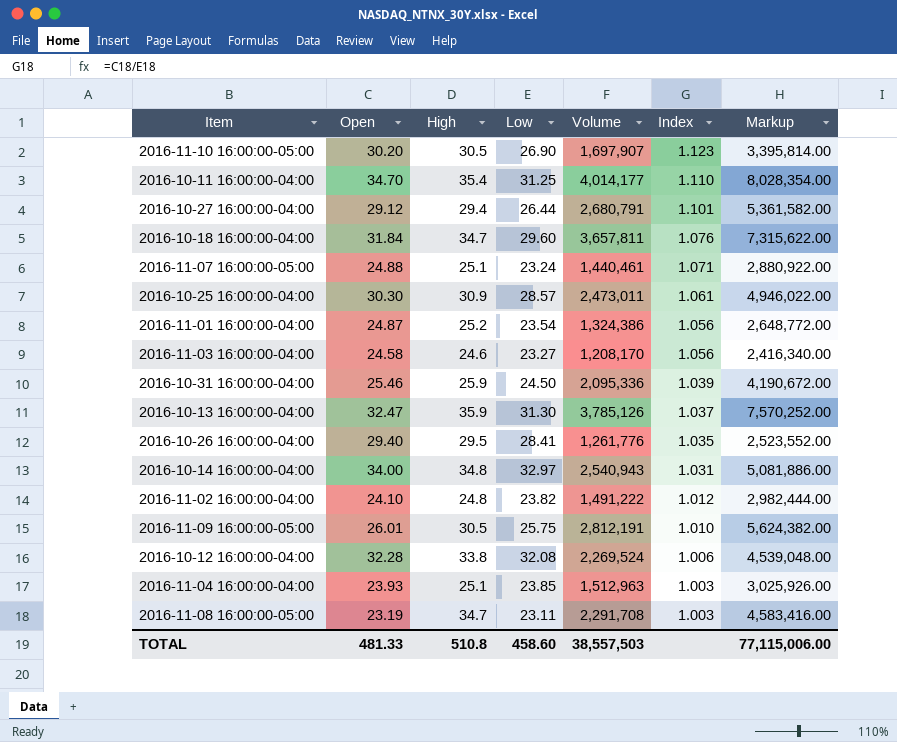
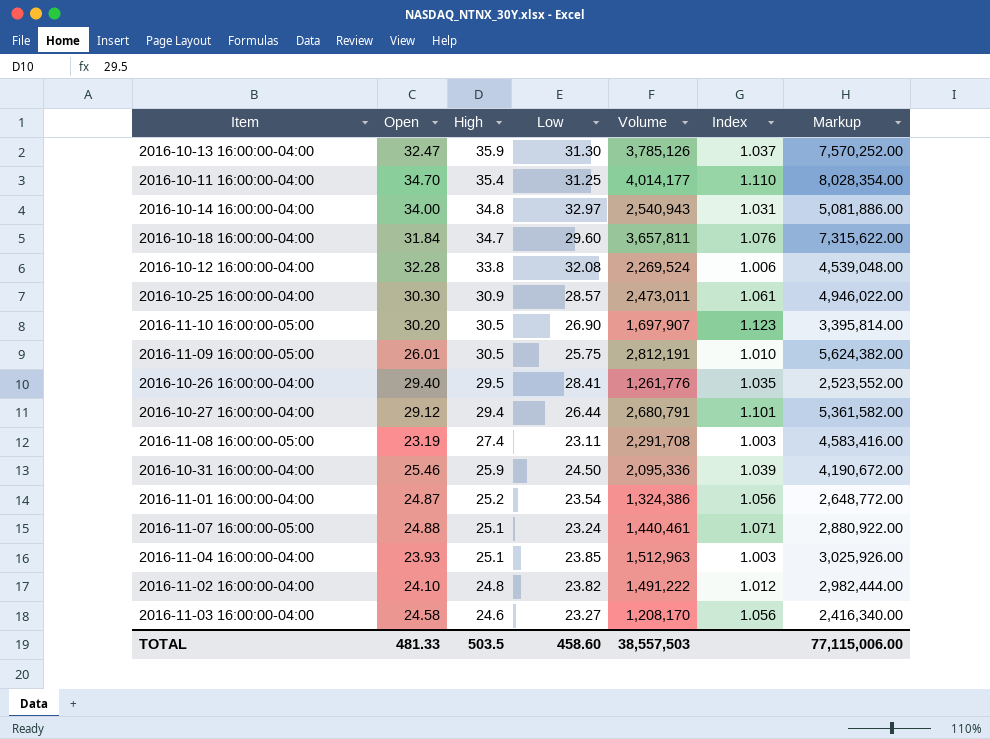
row order: Index descending -> High descending
2016-11-08 16:00:00-05:00 | High: 34.7 -> 27.4
TOTAL | High: 510.8 -> 503.5

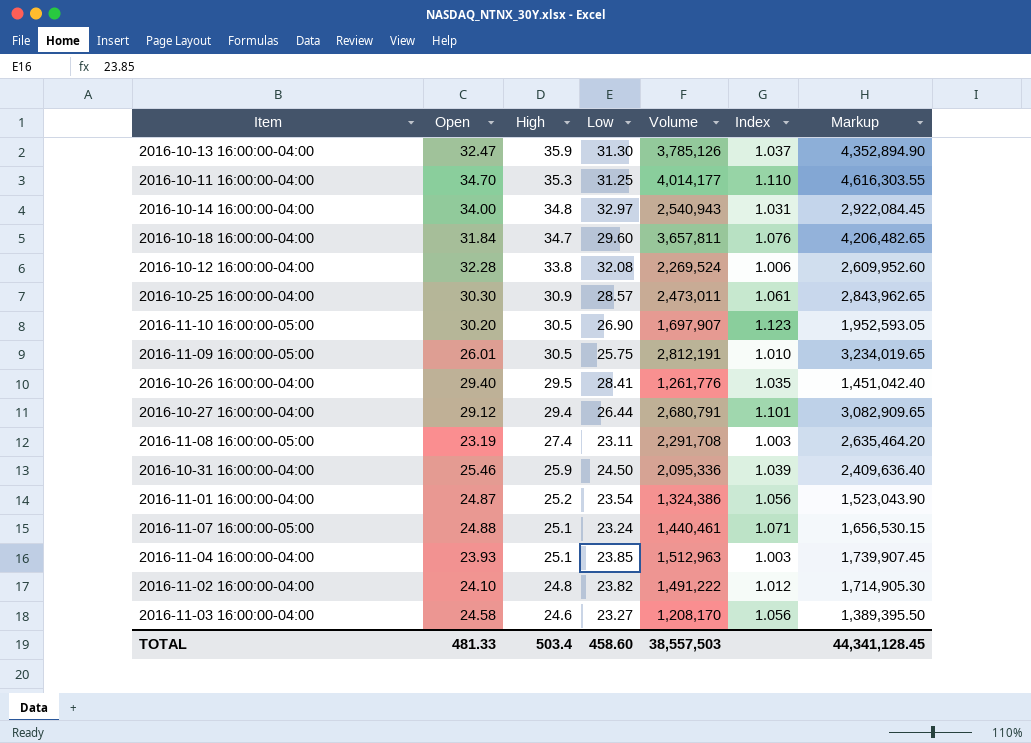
column Markup | formula: [Volume] * 2 -> [Volume] * 1.15
2016-10-11 16:00:00-04:00 | High: 35.4 -> 35.3
TOTAL | High: 503.5 -> 503.4
TOTAL | Markup: 77,115,006.00 -> 44,341,128.45

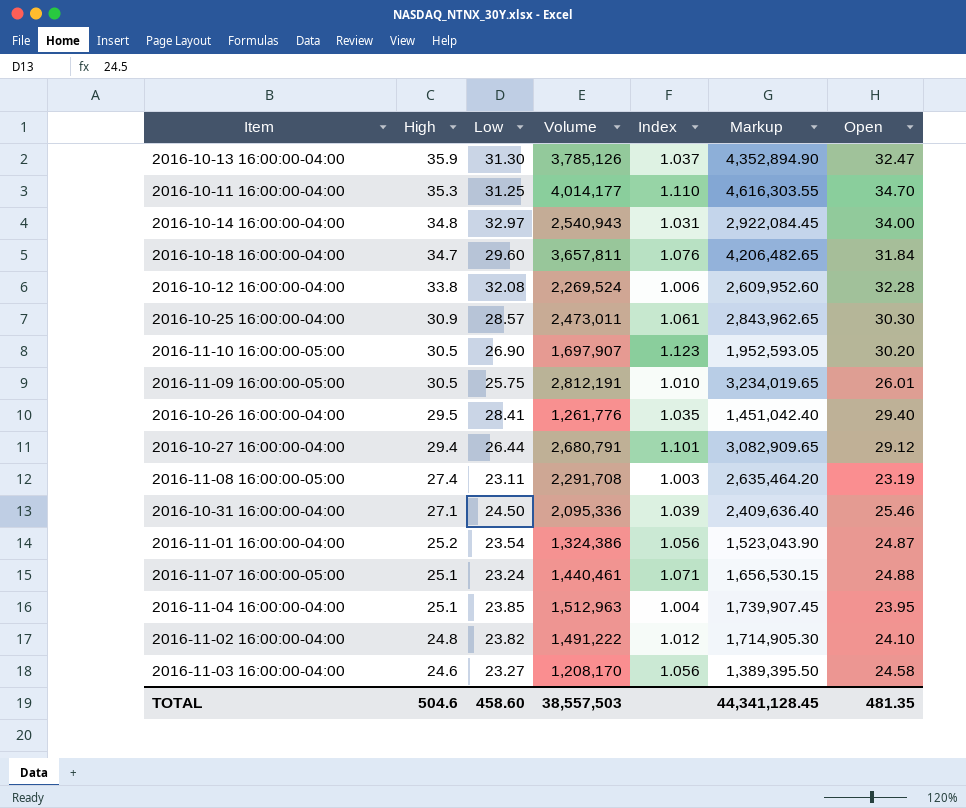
column Open | position: 2 -> 7
2016-10-31 16:00:00-04:00 | High: 25.9 -> 27.1
2016-11-04 16:00:00-04:00 | Index: 1.003 -> 1.004
2016-11-04 16:00:00-04:00 | Open: 23.93 -> 23.95
TOTAL | High: 503.4 -> 504.6
TOTAL | Open: 481.33 -> 481.35

